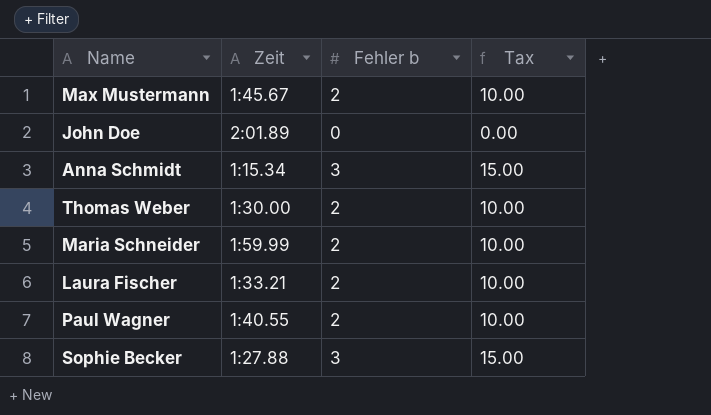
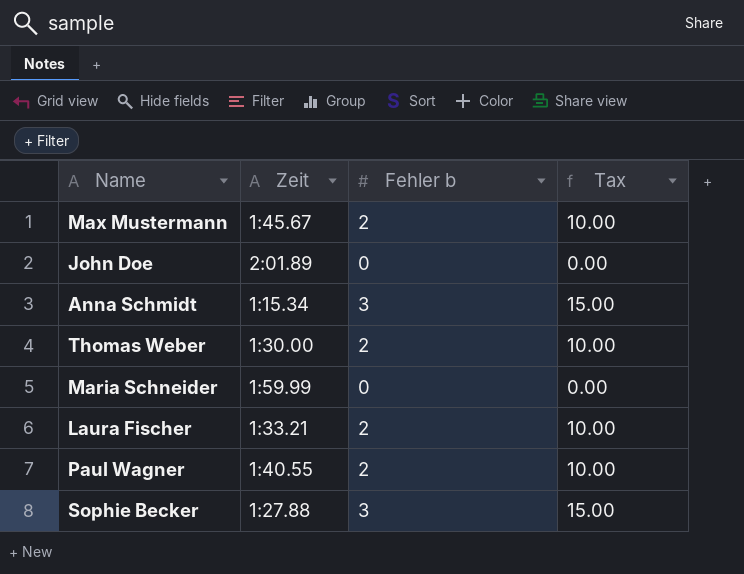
Maria Schneider | Fehler b: 2 -> 0
Maria Schneider | Tax: 10.00 -> 0.00

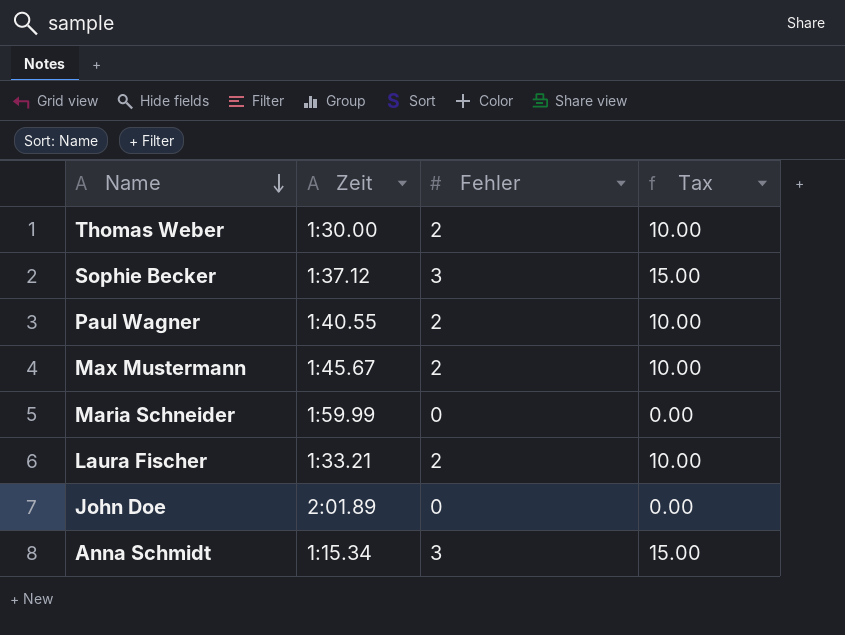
row order: none -> Name descending
column name: Fehler b -> Fehler
Sophie Becker | Zeit: 1:27.88 -> 1:37.12

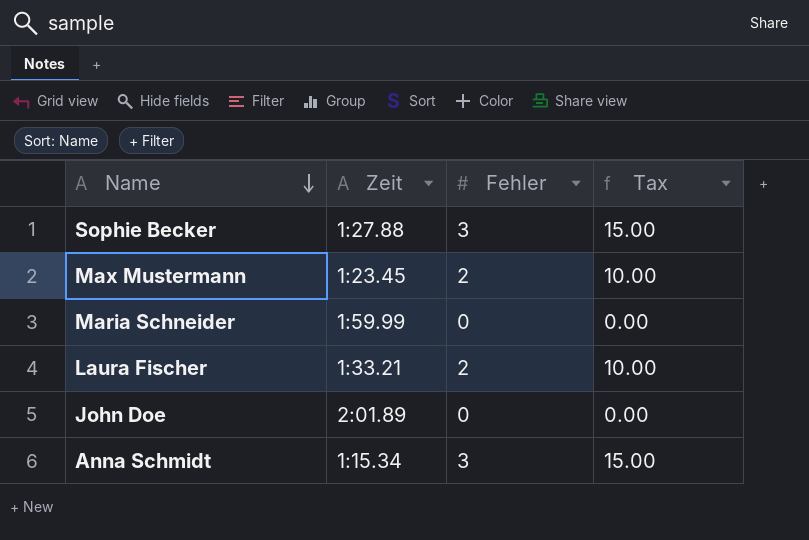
row Thomas Weber: 1:30.00 | 2 | 10.00 -> none
row Paul Wagner: 1:40.55 | 2 | 10.00 -> none
Sophie Becker | Zeit: 1:37.12 -> 1:27.88
Max Mustermann | Zeit: 1:45.67 -> 1:23.45

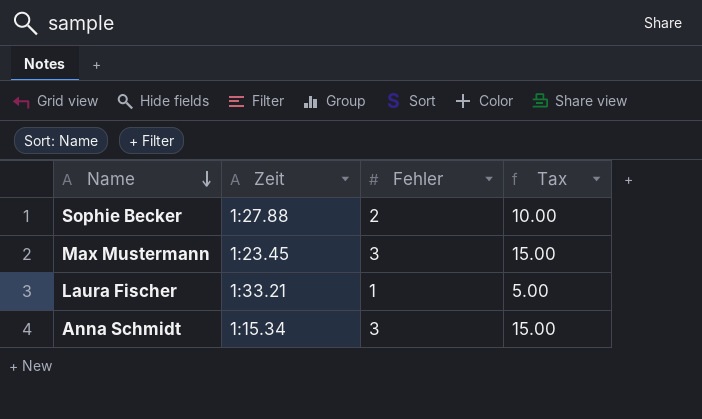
row Maria Schneider: 1:59.99 | 0 | 0.00 -> none
row John Doe: 2:01.89 | 0 | 0.00 -> none
Sophie Becker | Fehler: 3 -> 2
Sophie Becker | Tax: 15.00 -> 10.00
Max Mustermann | Fehler: 2 -> 3
Max Mustermann | Tax: 10.00 -> 15.00
Laura Fischer | Fehler: 2 -> 1
Laura Fischer | Tax: 10.00 -> 5.00

